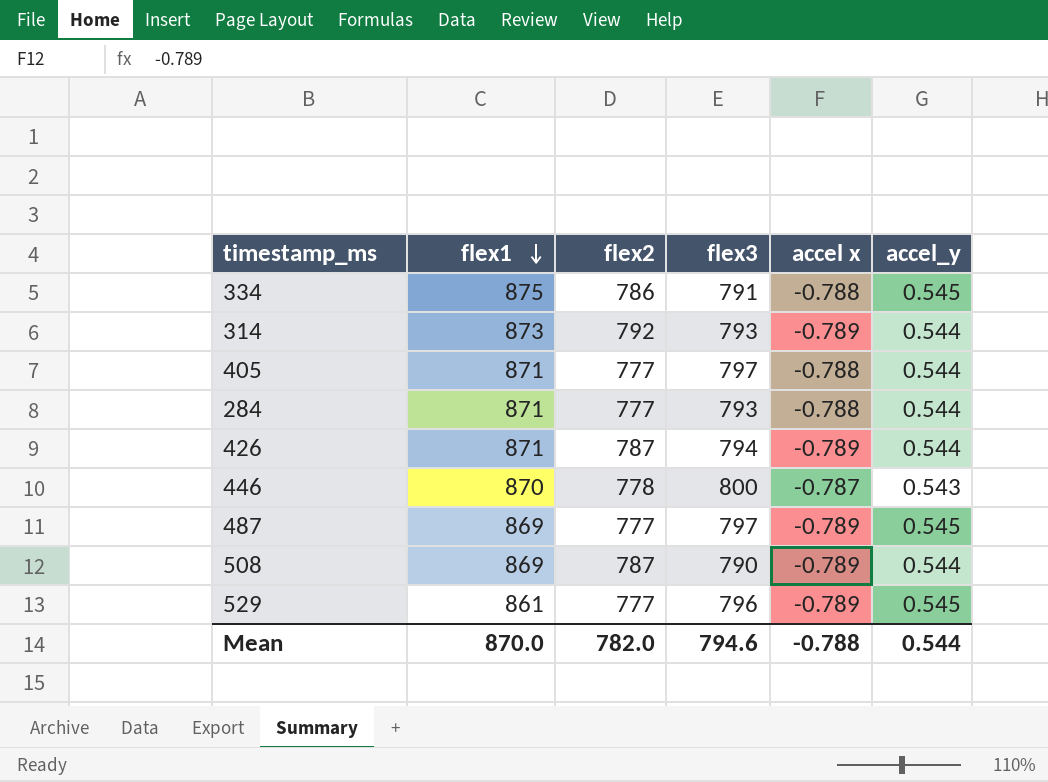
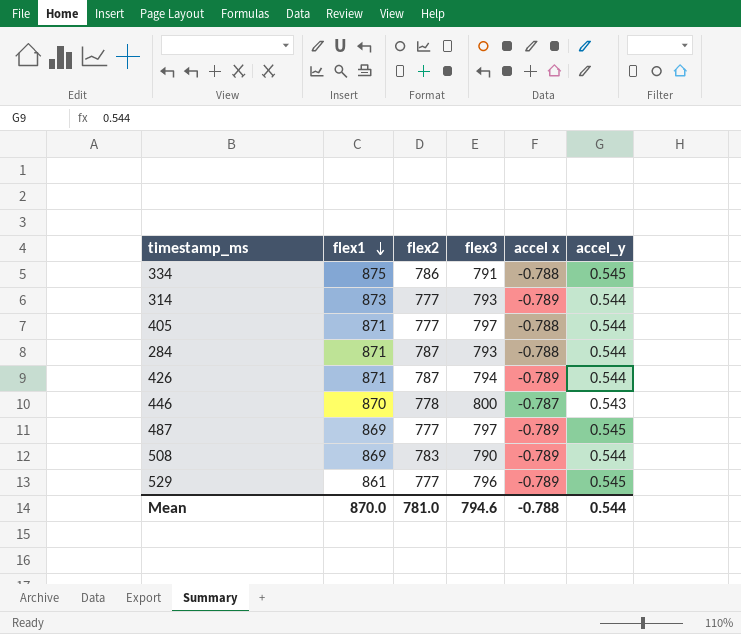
314 | flex2: 792 -> 777
284 | flex2: 777 -> 787
508 | flex2: 787 -> 783
Mean | flex2: 782.0 -> 781.0

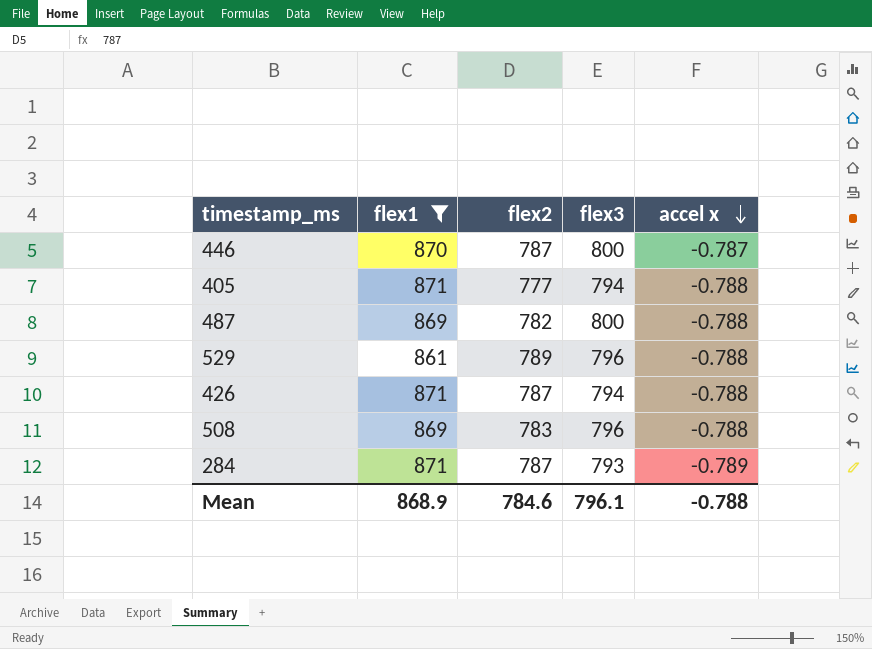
filter: none -> flex1 <= 871
row order: flex1 descending -> accel x descending
column accel_y | position: 6 -> none
446 | flex2: 778 -> 787
405 | flex3: 797 -> 794
487 | flex2: 777 -> 782
487 | flex3: 797 -> 800
487 | accel x: -0.789 -> -0.788
529 | flex2: 777 -> 789
529 | accel x: -0.789 -> -0.788
426 | accel x: -0.789 -> -0.788
508 | flex3: 790 -> 796
508 | accel x: -0.789 -> -0.788
284 | accel x: -0.788 -> -0.789
Mean | flex1: 870.0 -> 868.9
Mean | flex2: 781.0 -> 784.6
Mean | flex3: 794.6 -> 796.1

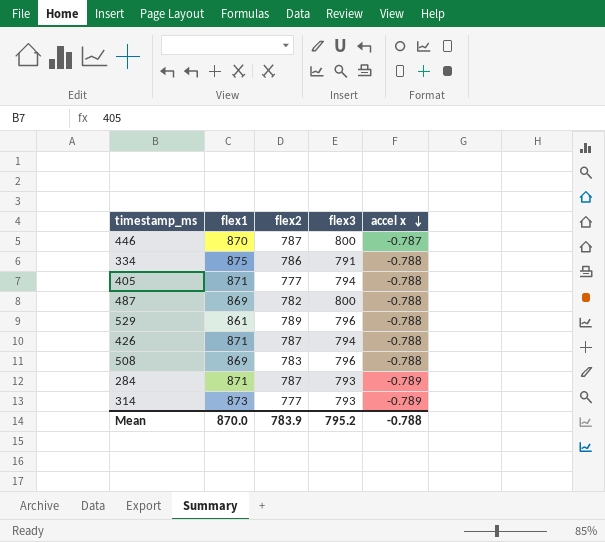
filter: flex1 <= 871 -> none
Mean | flex1: 868.9 -> 870.0
Mean | flex2: 784.6 -> 783.9
Mean | flex3: 796.1 -> 795.2

